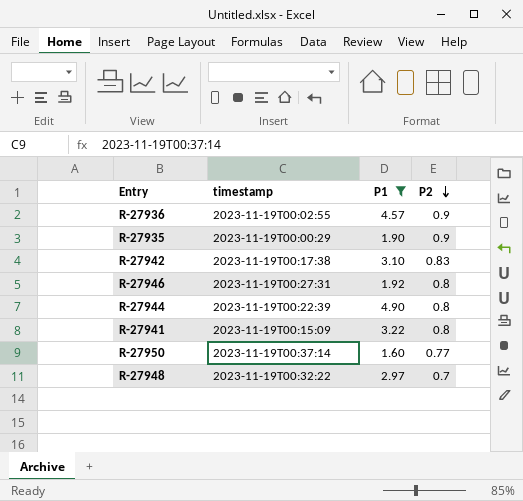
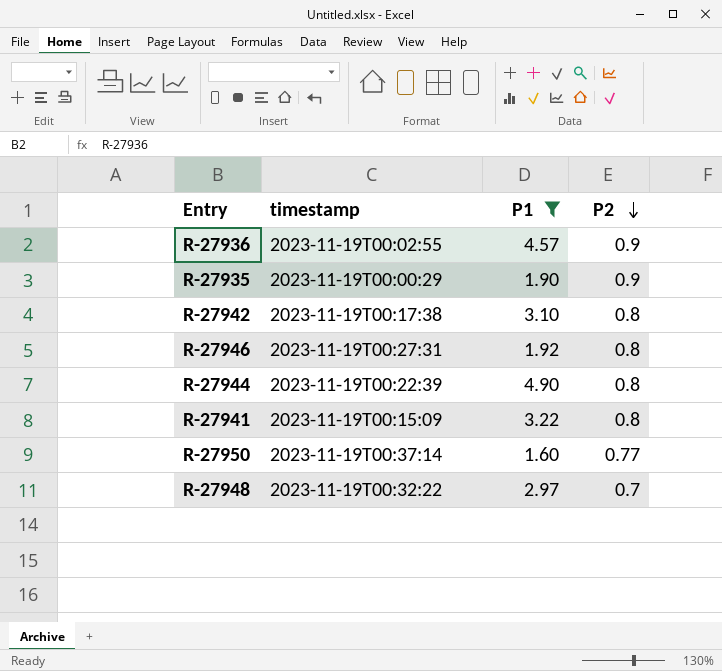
R-27942 | P2: 0.83 -> 0.8

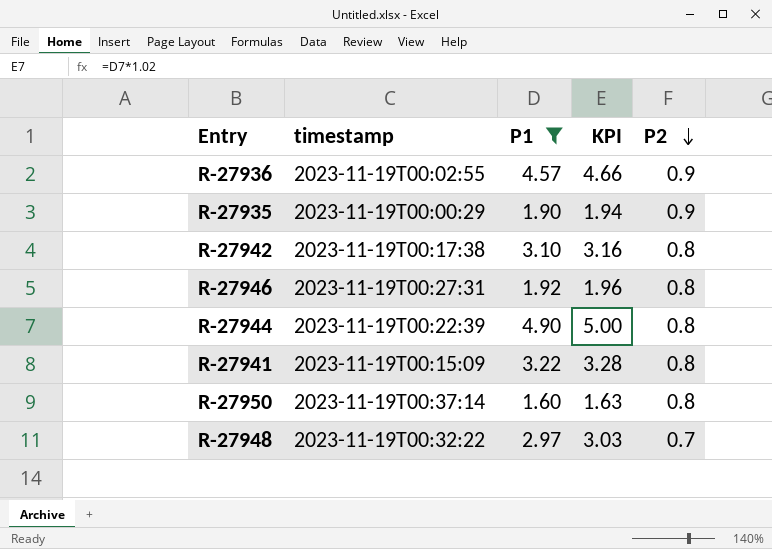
column KPI | formula: none -> [P1] * 1.02
R-27950 | P2: 0.77 -> 0.8

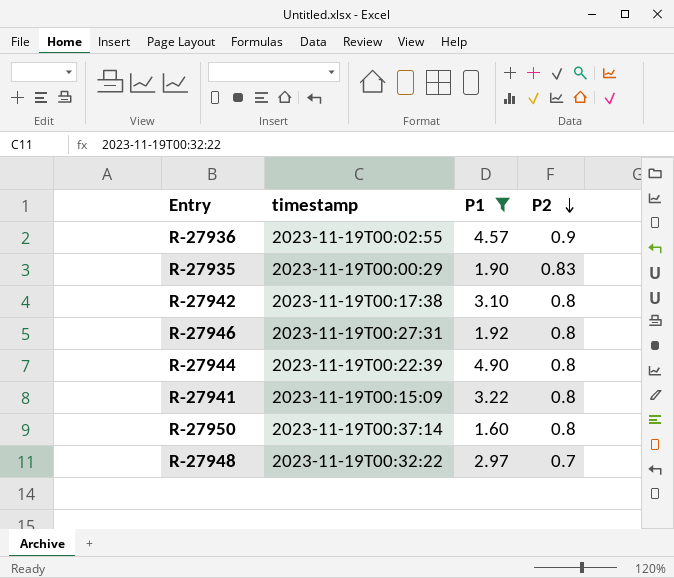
column KPI | formula: [P1] * 1.02 -> none
R-27935 | P2: 0.9 -> 0.83

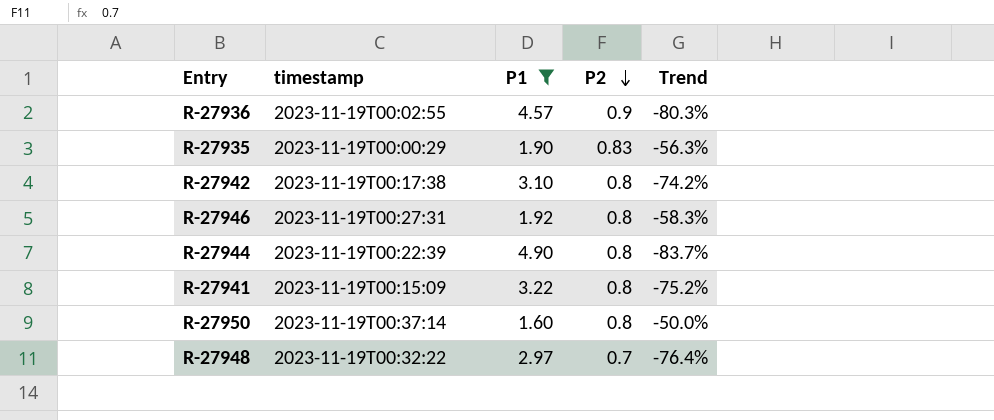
column Trend | formula: none -> ([P2] - [P1]) / [P1]

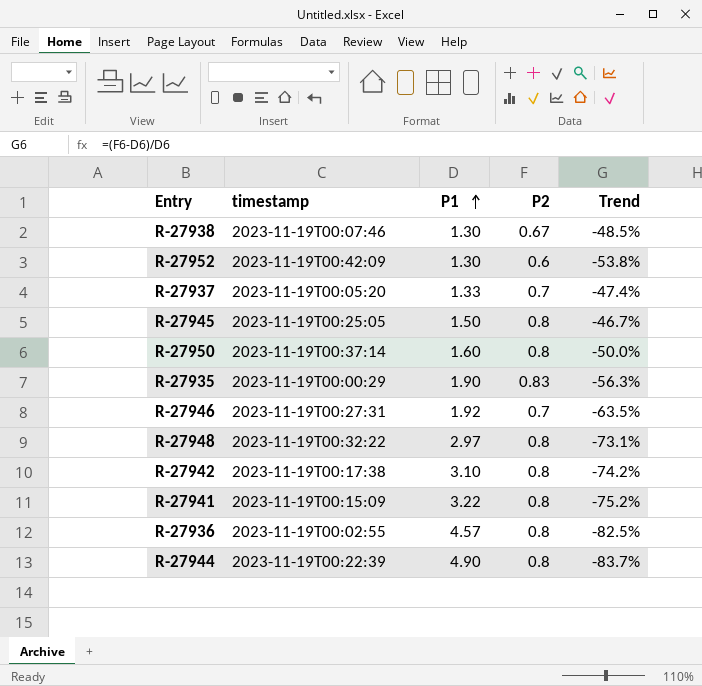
filter: P1 >= 1.60 -> none
row order: P2 descending -> P1 ascending
R-27946 | P2: 0.8 -> 0.7
R-27946 | Trend: -58.3% -> -63.5%
R-27948 | P2: 0.7 -> 0.8
R-27948 | Trend: -76.4% -> -73.1%
R-27936 | P2: 0.9 -> 0.8
R-27936 | Trend: -80.3% -> -82.5%

